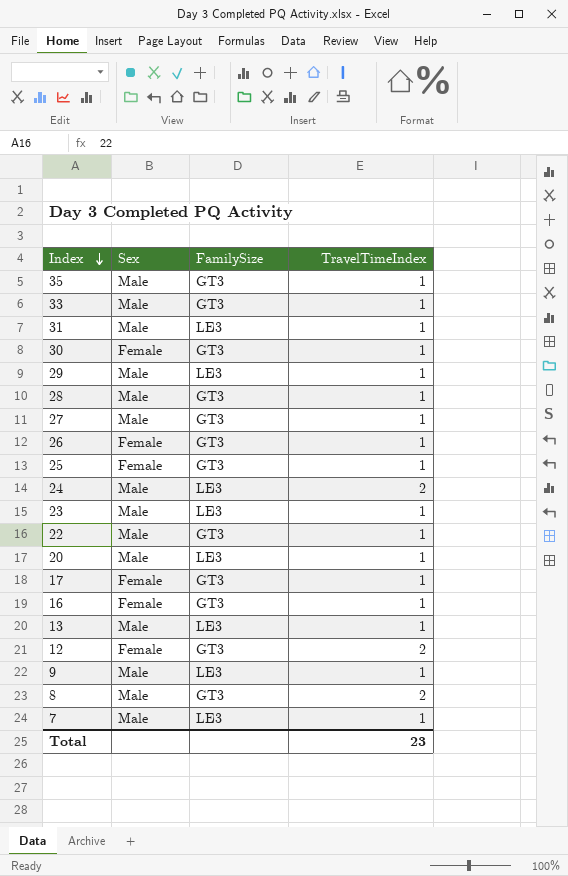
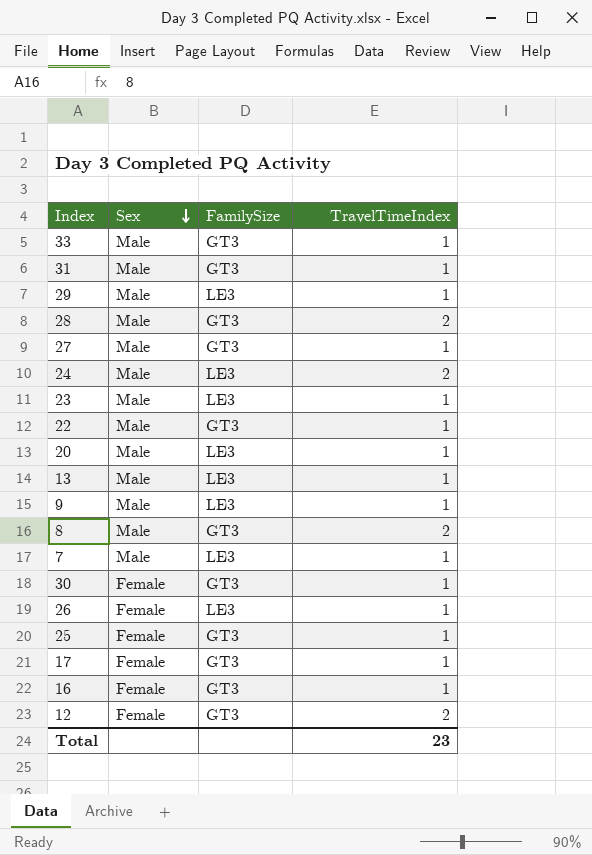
row order: Index descending -> Sex descending
row 35: Male | GT3 | 1 -> none
31 | FamilySize: LE3 -> GT3
28 | TravelTimeIndex: 1 -> 2
26 | FamilySize: GT3 -> LE3

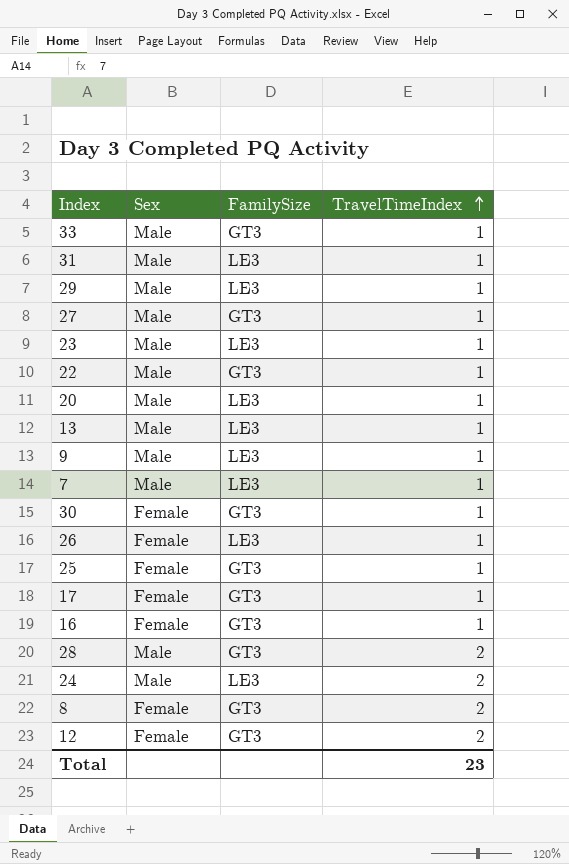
row order: Sex descending -> TravelTimeIndex ascending
31 | FamilySize: GT3 -> LE3
8 | Sex: Male -> Female

